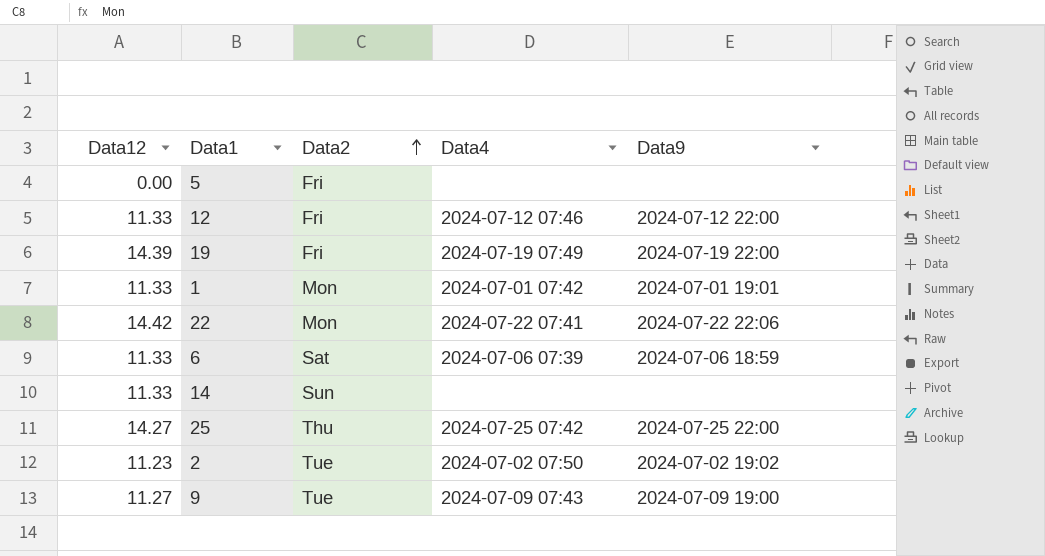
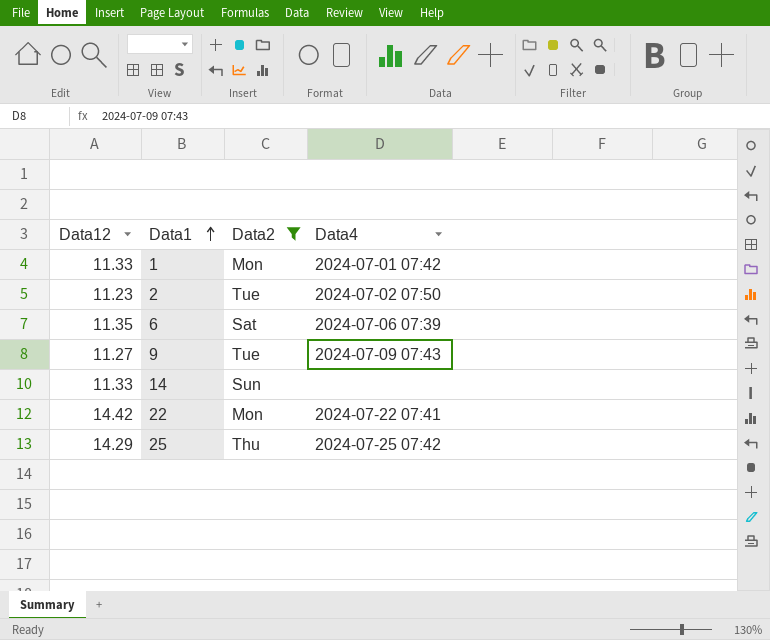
filter: none -> Data2 != Fri
row order: Data2 ascending -> Data1 ascending
column Data9 | position: 5 -> none
6 | Data12: 11.33 -> 11.35
25 | Data12: 14.27 -> 14.29

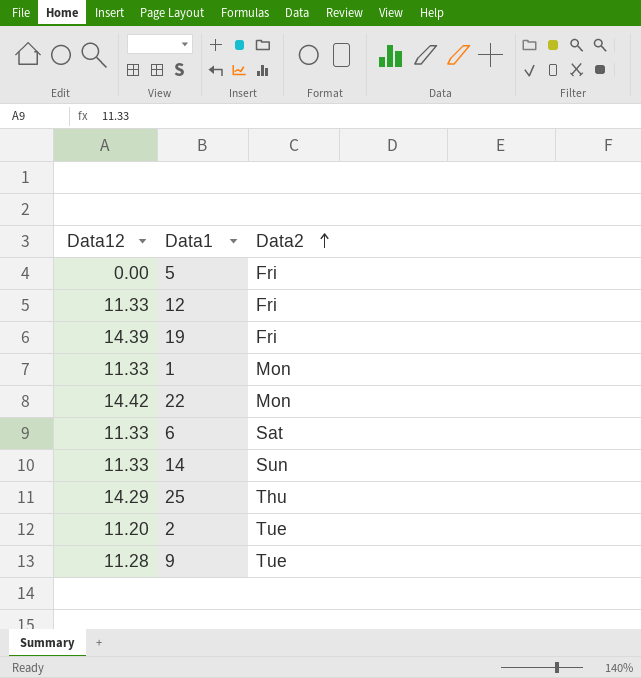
filter: Data2 != Fri -> none
row order: Data1 ascending -> Data2 ascending
column Data4 | position: 4 -> none
6 | Data12: 11.35 -> 11.33
2 | Data12: 11.23 -> 11.20
9 | Data12: 11.27 -> 11.28

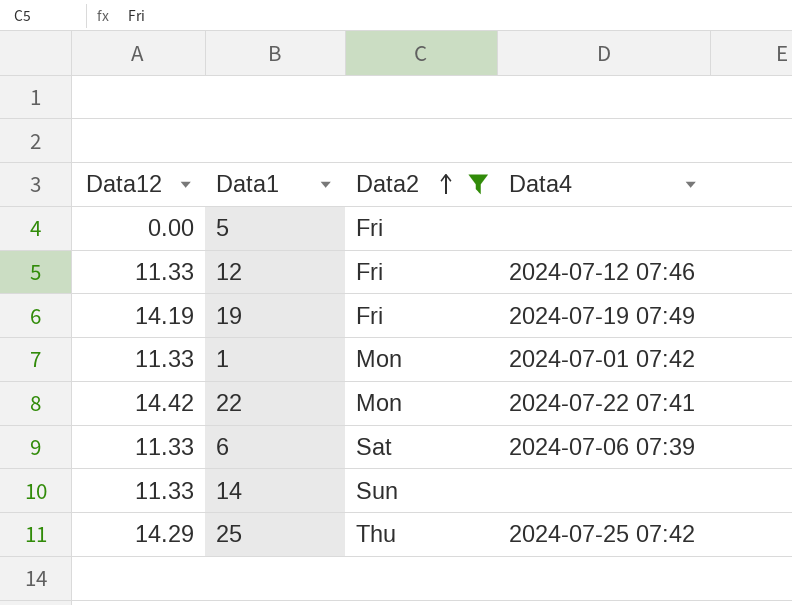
filter: none -> Data2 != Tue
column Data4 | position: none -> 4
19 | Data12: 14.39 -> 14.19

